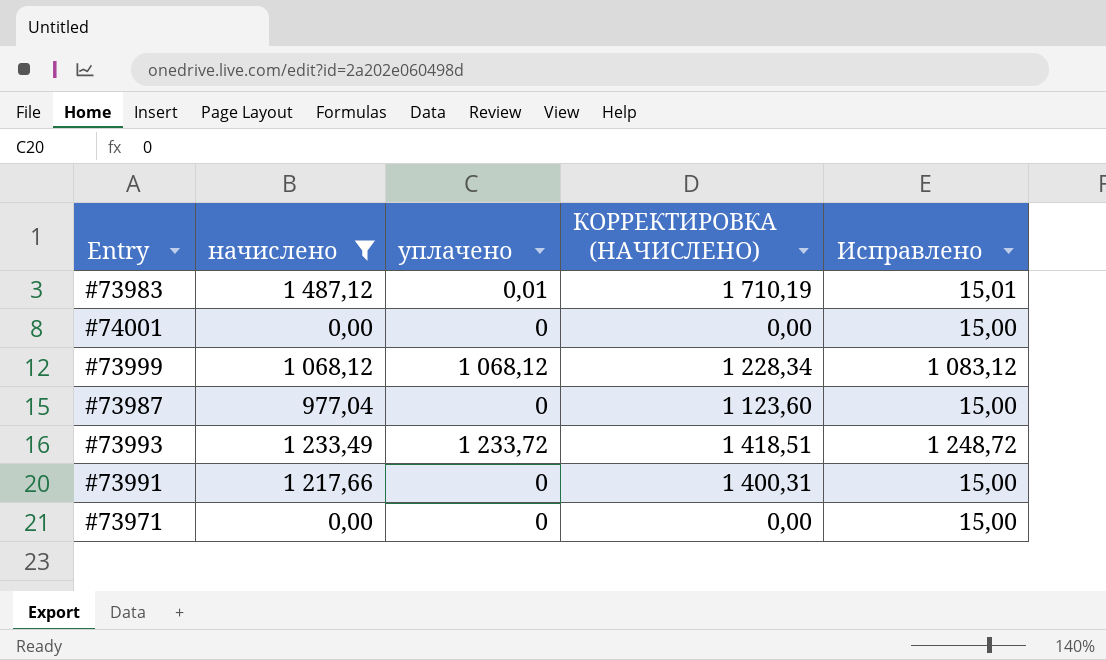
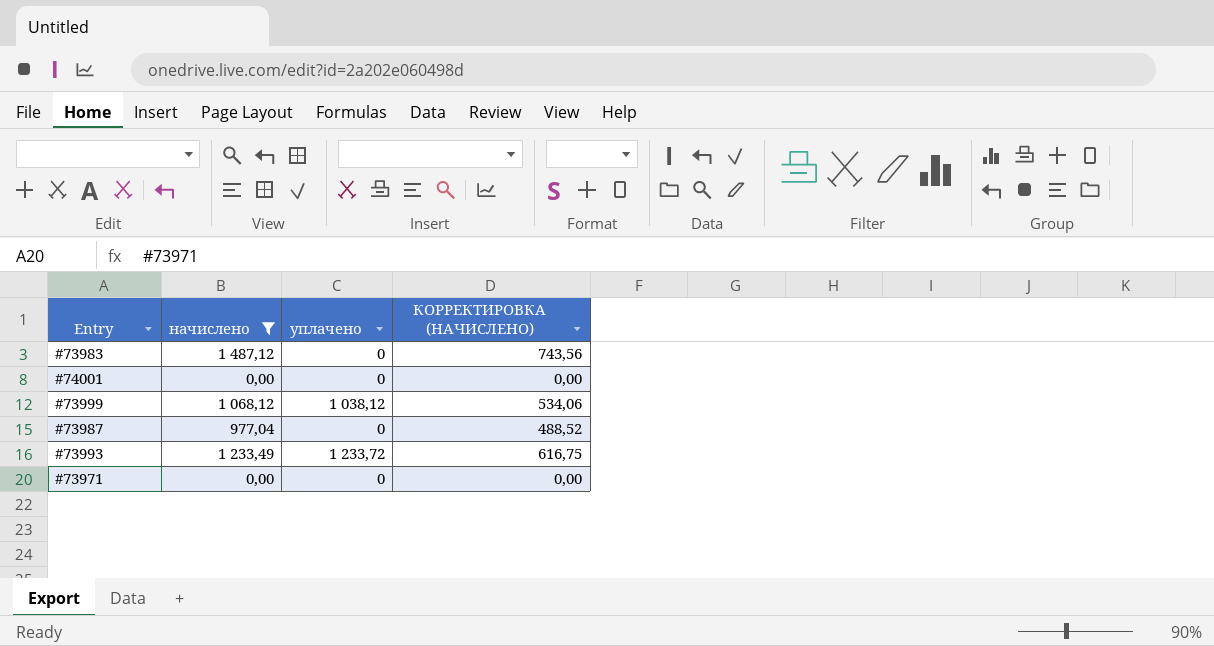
column Исправлено | formula: [уплачено] + 15 -> none
column КОРРЕКТИРОВКА (НАЧИСЛЕНО) | formula: [начислено] * 1,15 -> [начислено] * 0,5
row #73991: 1 217,66 | 0 | 1 400,31 | 15,00 -> none
#73983 | уплачено: 0,01 -> 0
#73999 | уплачено: 1 068,12 -> 1 038,12

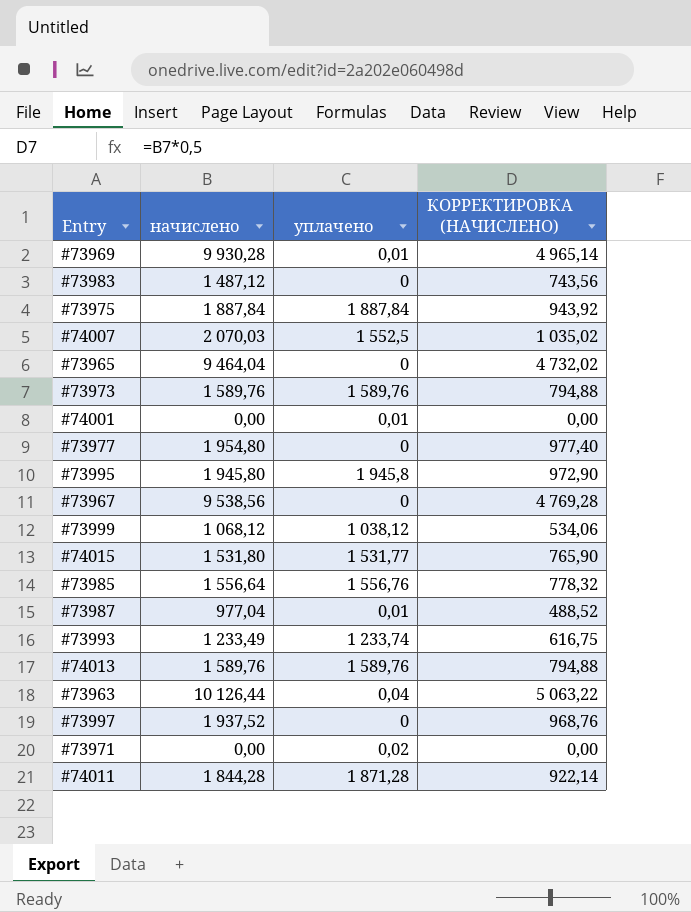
filter: начислено <= 1 487,12 -> none
#74001 | уплачено: 0 -> 0,01
#73987 | уплачено: 0 -> 0,01
#73993 | уплачено: 1 233,72 -> 1 233,74
#73971 | уплачено: 0 -> 0,02

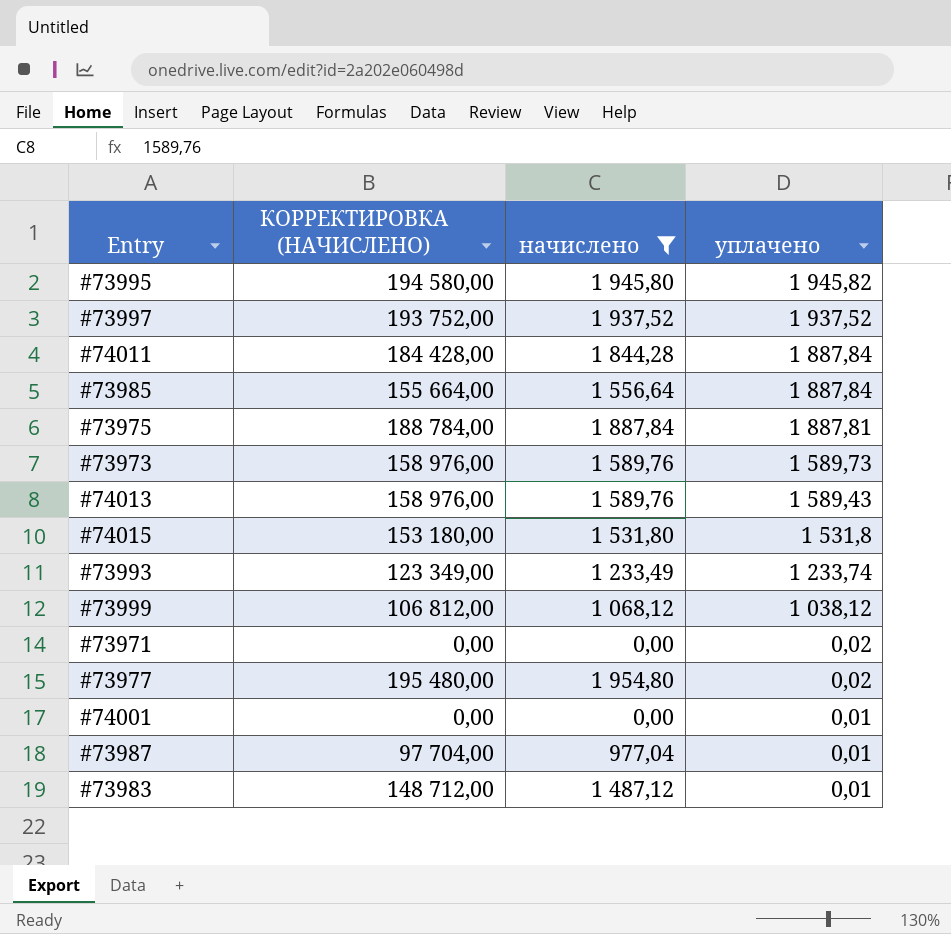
filter: none -> начислено <= 1 954,80
row order: none -> уплачено descending
column КОРРЕКТИРОВКА (НАЧИСЛЕНО) | formula: [начислено] * 0,5 -> [начислено] * 100
column КОРРЕКТИРОВКА (НАЧИСЛЕНО) | position: 4 -> 2
#73995 | уплачено: 1 945,8 -> 1 945,82
#73997 | уплачено: 0 -> 1 937,52
#74011 | уплачено: 1 871,28 -> 1 887,84
#73985 | уплачено: 1 556,76 -> 1 887,84
#73975 | уплачено: 1 887,84 -> 1 887,81
#73973 | уплачено: 1 589,76 -> 1 589,73
#74013 | уплачено: 1 589,76 -> 1 589,43
#74015 | уплачено: 1 531,77 -> 1 531,8
#73977 | уплачено: 0 -> 0,02
#73983 | уплачено: 0 -> 0,01

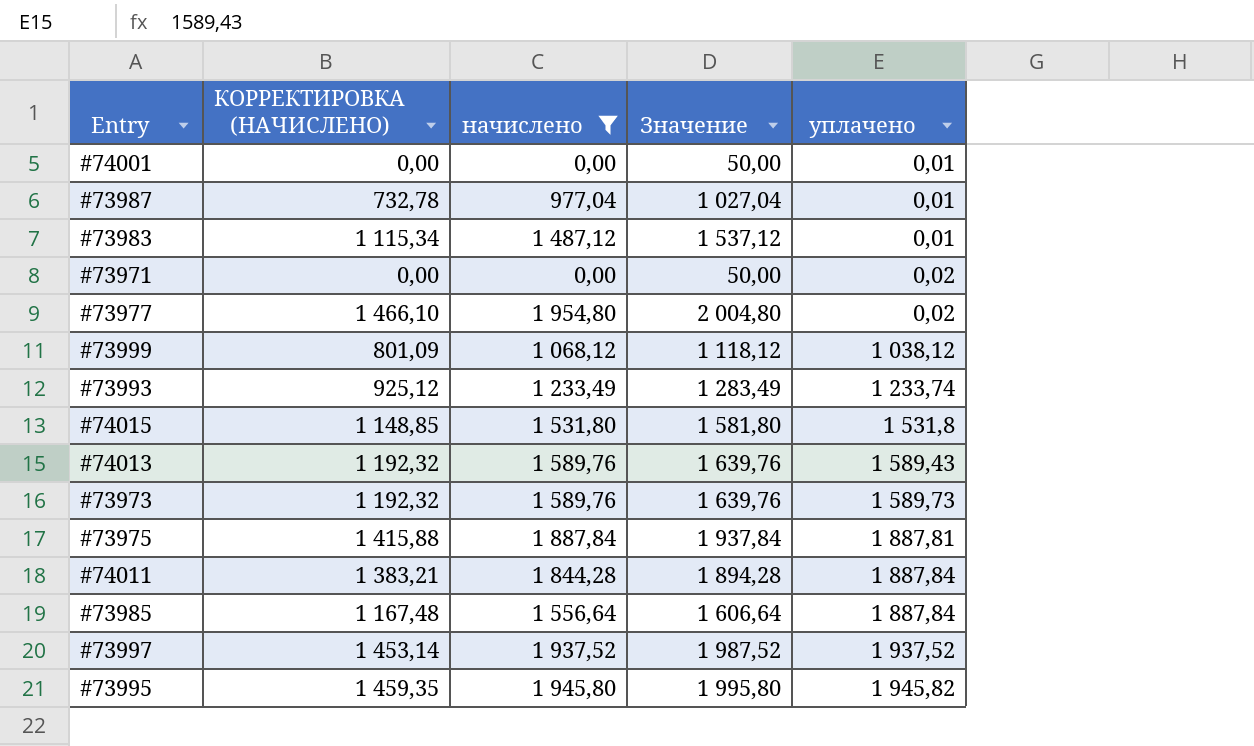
row order: уплачено descending -> уплачено ascending
column КОРРЕКТИРОВКА (НАЧИСЛЕНО) | formula: [начислено] * 100 -> [начислено] * 0,75
column Значение | formula: none -> [начислено] + 50

